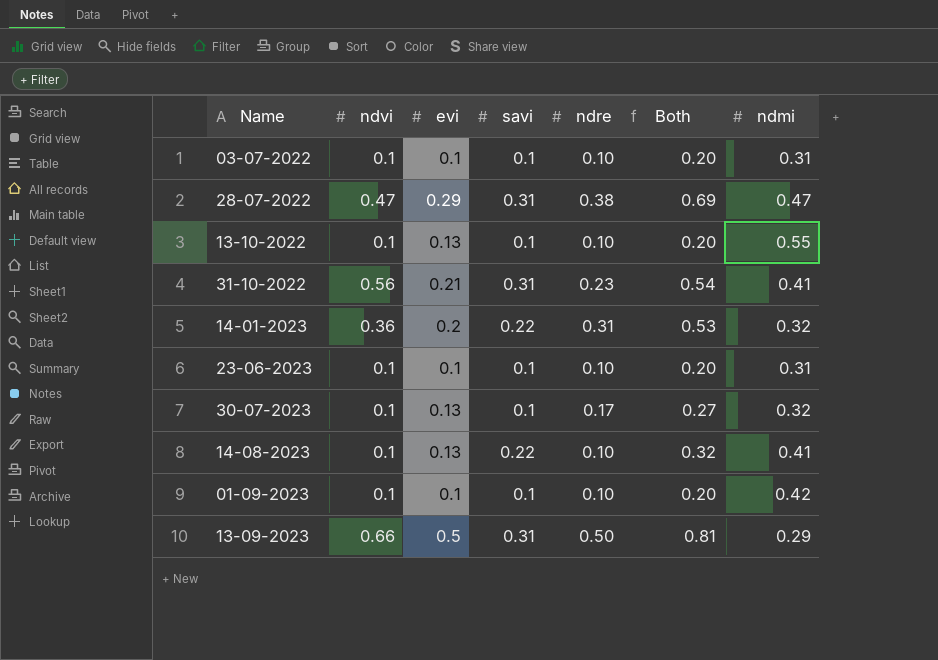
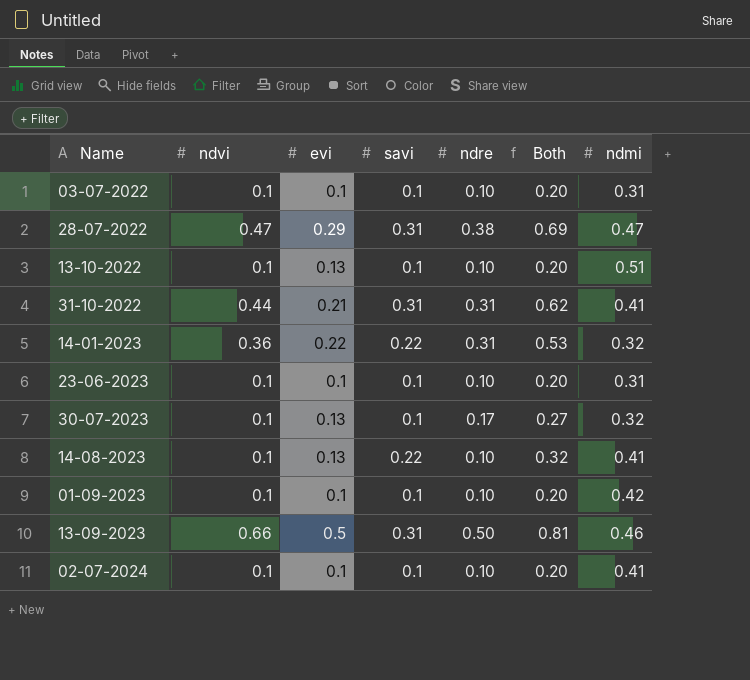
13-10-2022 | ndmi: 0.55 -> 0.51
31-10-2022 | ndvi: 0.56 -> 0.44
31-10-2022 | ndre: 0.23 -> 0.31
31-10-2022 | Both: 0.54 -> 0.62
14-01-2023 | evi: 0.2 -> 0.22
13-09-2023 | ndmi: 0.29 -> 0.46
row 02-07-2024: none -> 0.1 | 0.1 | 0.1 | 0.10 | 0.20 | 0.41

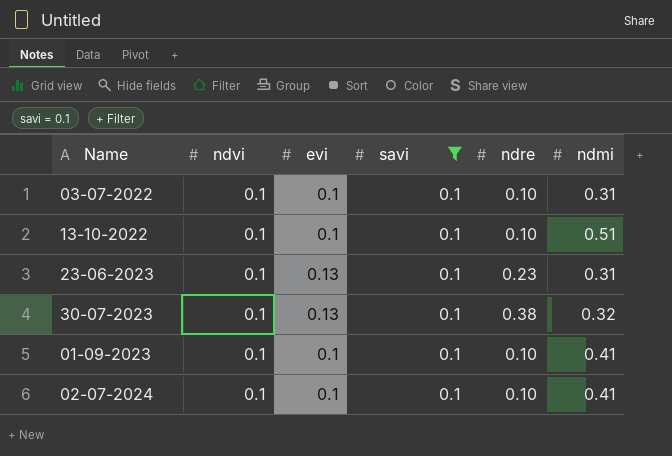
filter: none -> savi = 0.1
column Both | formula: [savi] + [ndre] -> none
13-10-2022 | evi: 0.13 -> 0.1
23-06-2023 | evi: 0.1 -> 0.13
23-06-2023 | ndre: 0.10 -> 0.23
30-07-2023 | ndre: 0.17 -> 0.38
01-09-2023 | ndmi: 0.42 -> 0.41

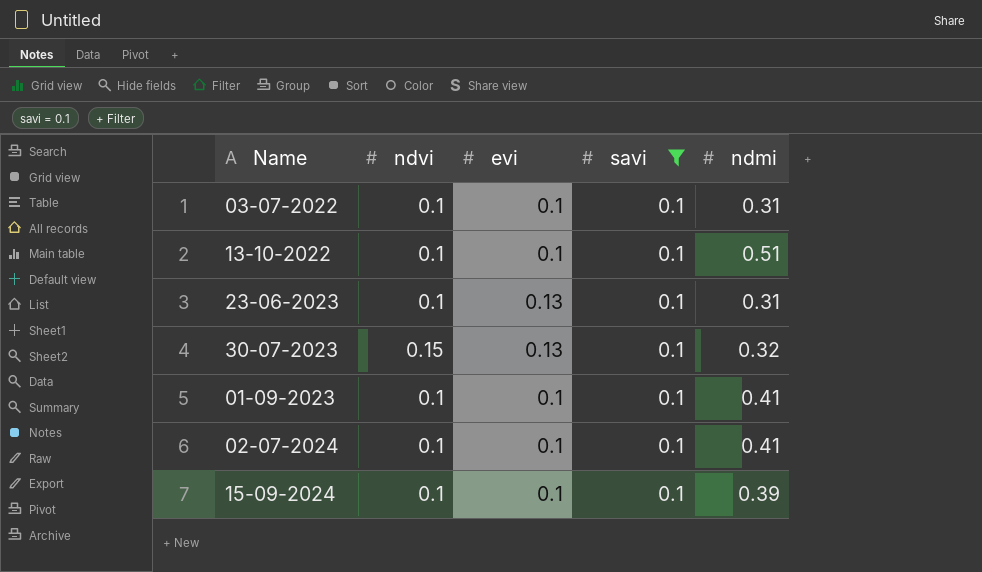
column ndre | position: 5 -> none
30-07-2023 | ndvi: 0.1 -> 0.15
row 15-09-2024: none -> 0.1 | 0.1 | 0.1 | 0.39

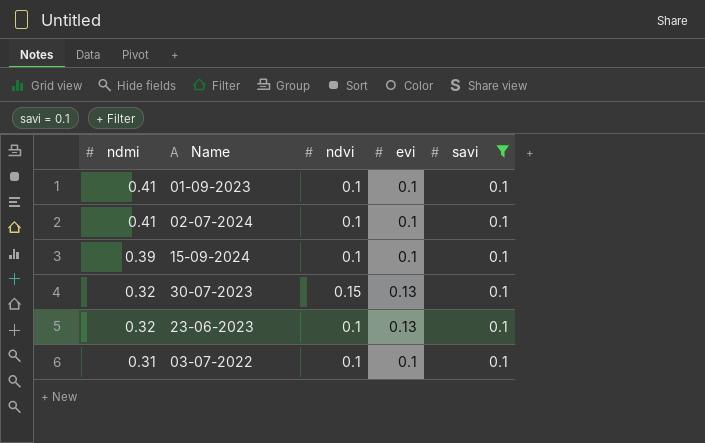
row order: Name ascending -> ndmi descending
column ndmi | position: 5 -> 1
row 13-10-2022: 0.1 | 0.1 | 0.1 | 0.51 -> none
23-06-2023 | ndmi: 0.31 -> 0.32

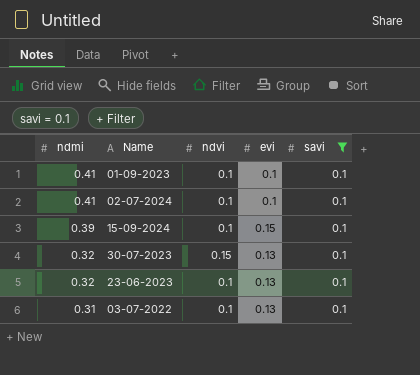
15-09-2024 | evi: 0.1 -> 0.15
03-07-2022 | evi: 0.1 -> 0.13

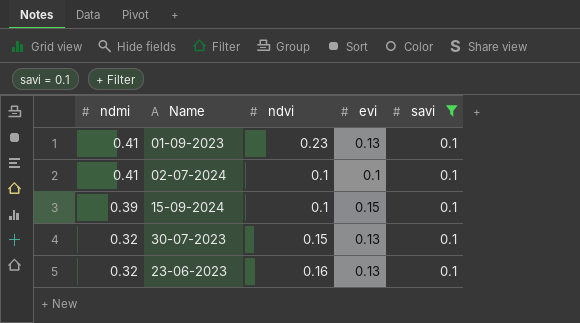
row 03-07-2022: 0.31 | 0.1 | 0.13 | 0.1 -> none
01-09-2023 | ndvi: 0.1 -> 0.23
01-09-2023 | evi: 0.1 -> 0.13
23-06-2023 | ndvi: 0.1 -> 0.16

